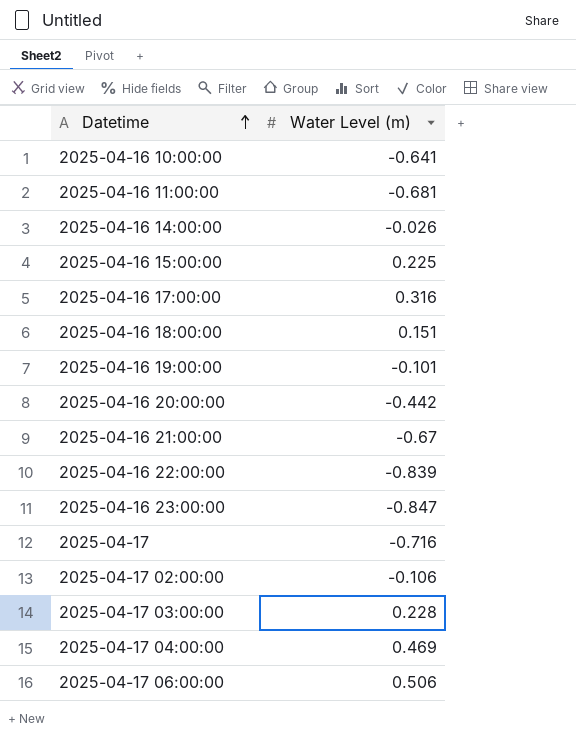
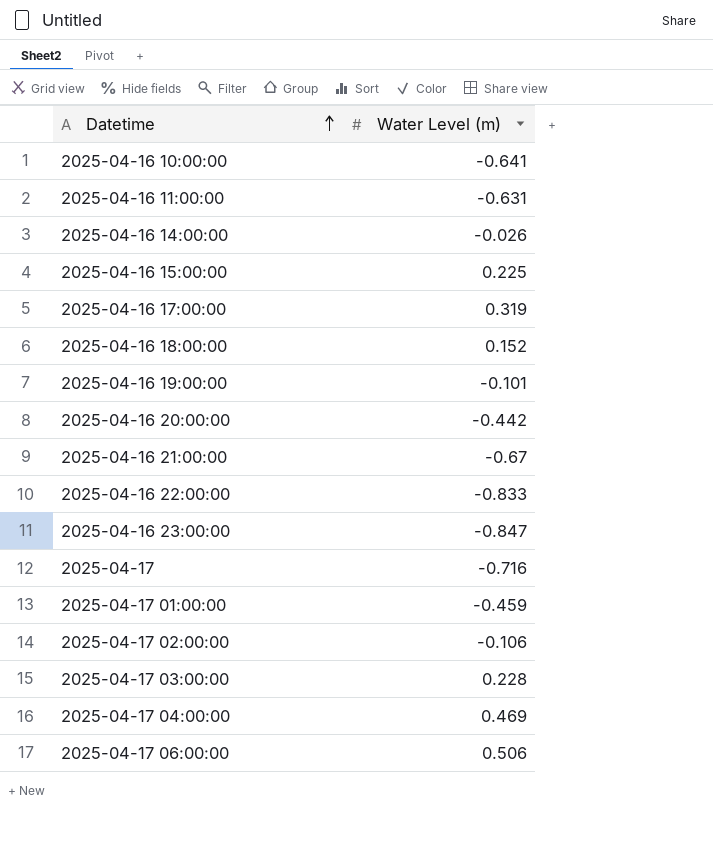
2025-04-16 11:00:00 | Water Level (m): -0.681 -> -0.631
2025-04-16 17:00:00 | Water Level (m): 0.316 -> 0.319
2025-04-16 18:00:00 | Water Level (m): 0.151 -> 0.152
2025-04-16 22:00:00 | Water Level (m): -0.839 -> -0.833
row 2025-04-17 01:00:00: none -> -0.459

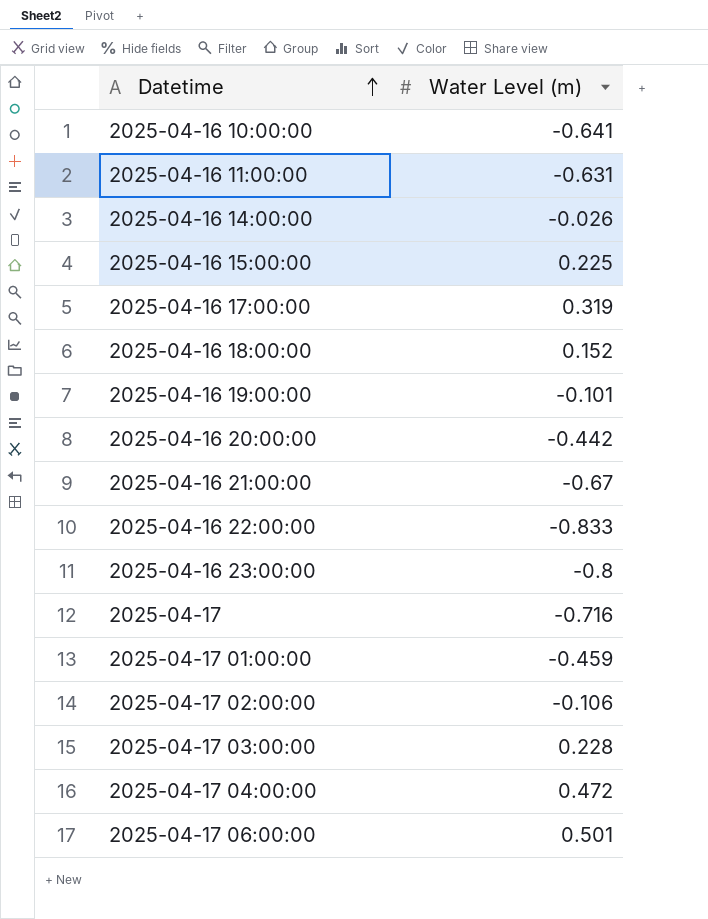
2025-04-16 23:00:00 | Water Level (m): -0.847 -> -0.8
2025-04-17 04:00:00 | Water Level (m): 0.469 -> 0.472
2025-04-17 06:00:00 | Water Level (m): 0.506 -> 0.501

